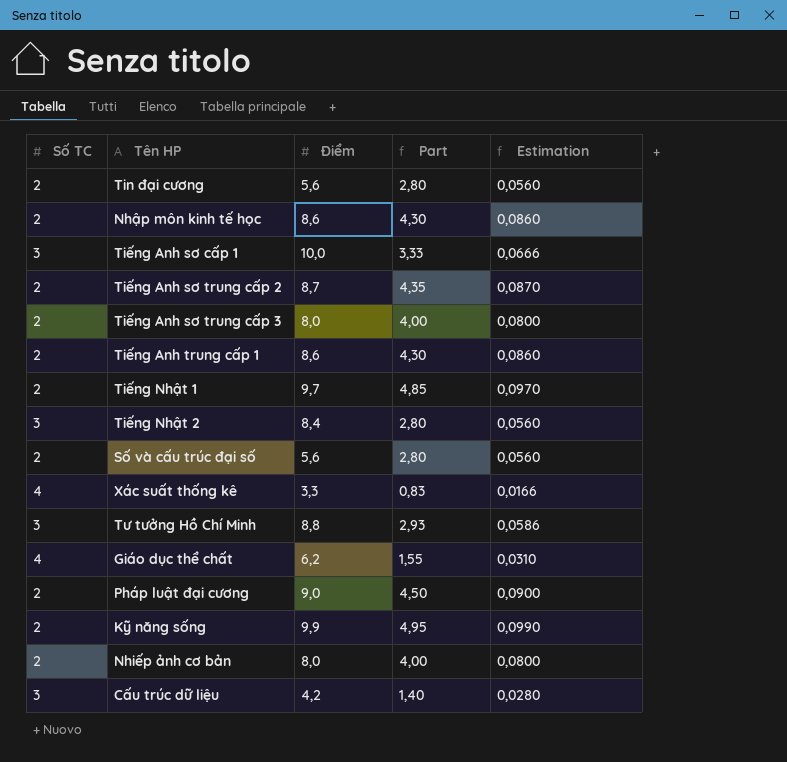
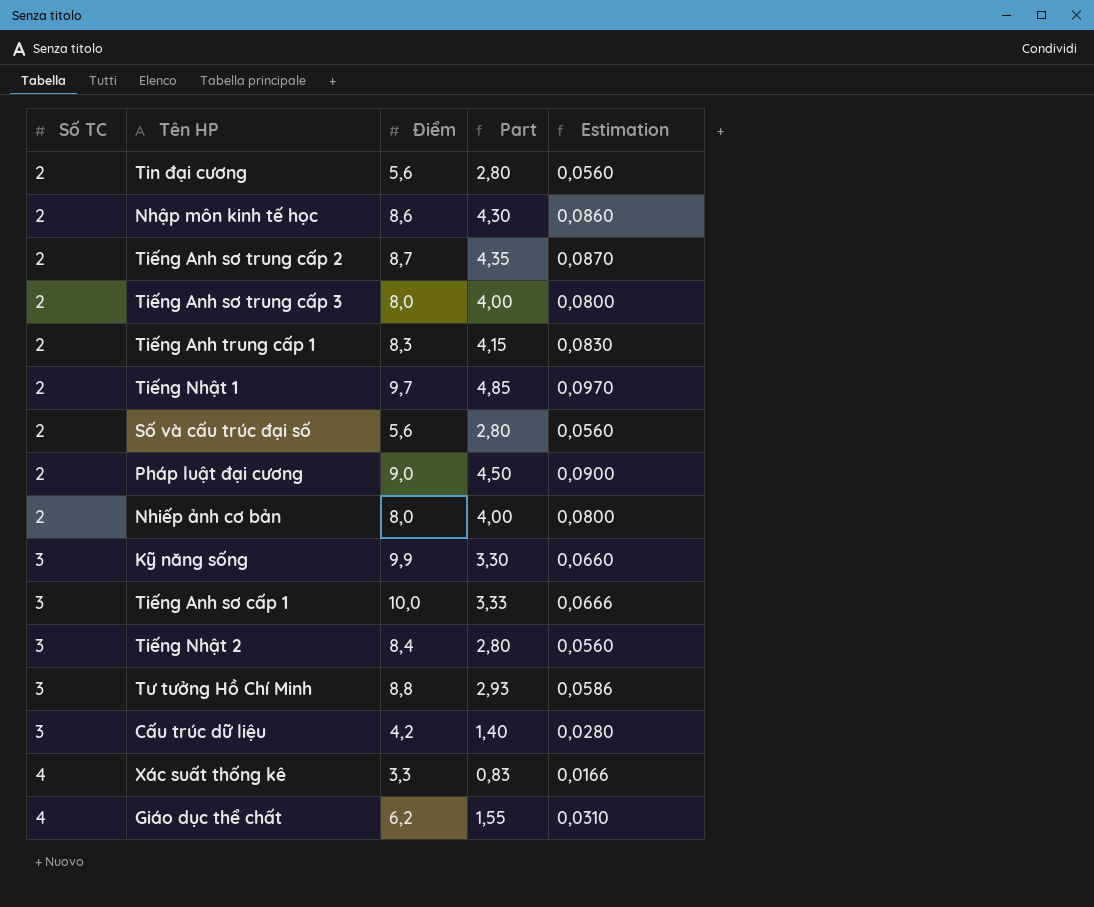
row order: none -> Số TC ascending
Tiếng Anh trung cấp 1 | Điểm: 8,6 -> 8,3
Tiếng Anh trung cấp 1 | Part: 4,30 -> 4,15
Tiếng Anh trung cấp 1 | Estimation: 0,0860 -> 0,0830
Kỹ năng sống | Số TC: 2 -> 3
Kỹ năng sống | Part: 4,95 -> 3,30
Kỹ năng sống | Estimation: 0,0990 -> 0,0660

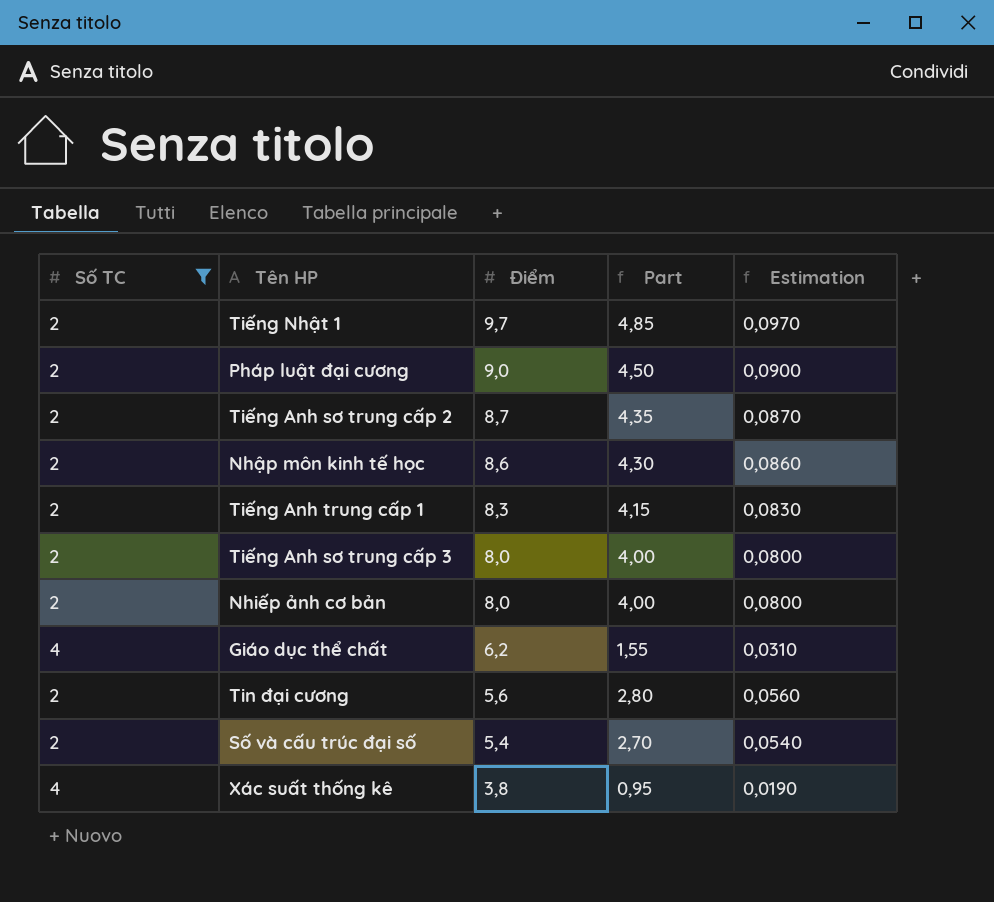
filter: none -> Số TC != 3
row order: Số TC ascending -> Điểm descending
Số và cấu trúc đại số | Điểm: 5,6 -> 5,4
Số và cấu trúc đại số | Part: 2,80 -> 2,70
Số và cấu trúc đại số | Estimation: 0,0560 -> 0,0540
Xác suất thống kê | Điểm: 3,3 -> 3,8
Xác suất thống kê | Part: 0,83 -> 0,95
Xác suất thống kê | Estimation: 0,0166 -> 0,0190

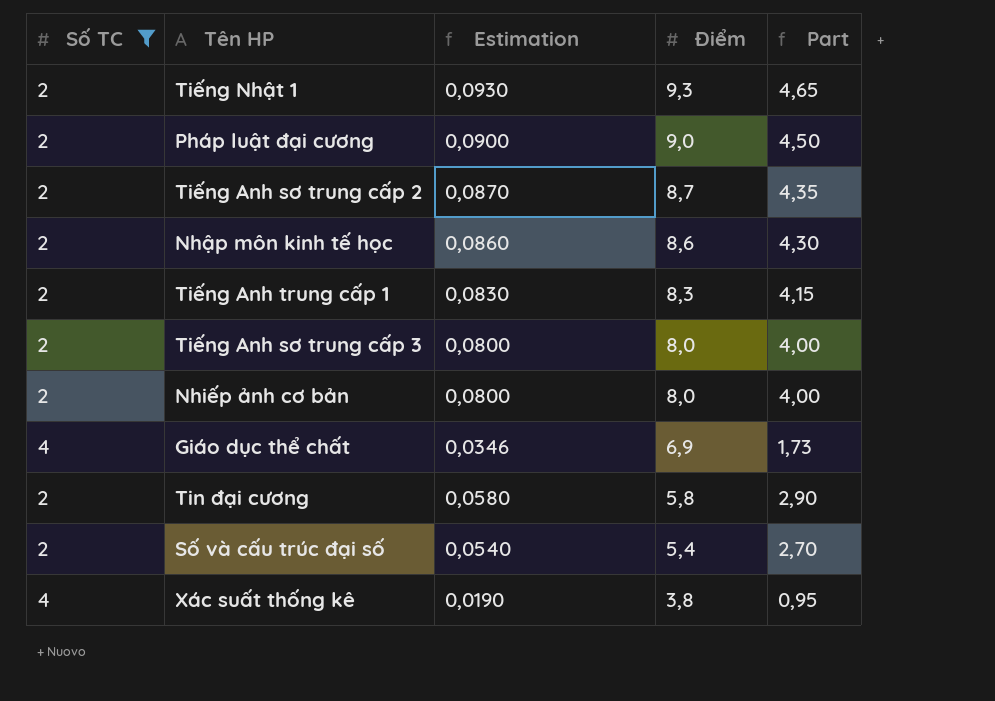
column Estimation | position: 5 -> 3
Tiếng Nhật 1 | Estimation: 0,0970 -> 0,0930
Tiếng Nhật 1 | Điểm: 9,7 -> 9,3
Tiếng Nhật 1 | Part: 4,85 -> 4,65
Giáo dục thể chất | Estimation: 0,0310 -> 0,0346
Giáo dục thể chất | Điểm: 6,2 -> 6,9
Giáo dục thể chất | Part: 1,55 -> 1,73
Tin đại cương | Estimation: 0,0560 -> 0,0580
Tin đại cương | Điểm: 5,6 -> 5,8
Tin đại cương | Part: 2,80 -> 2,90

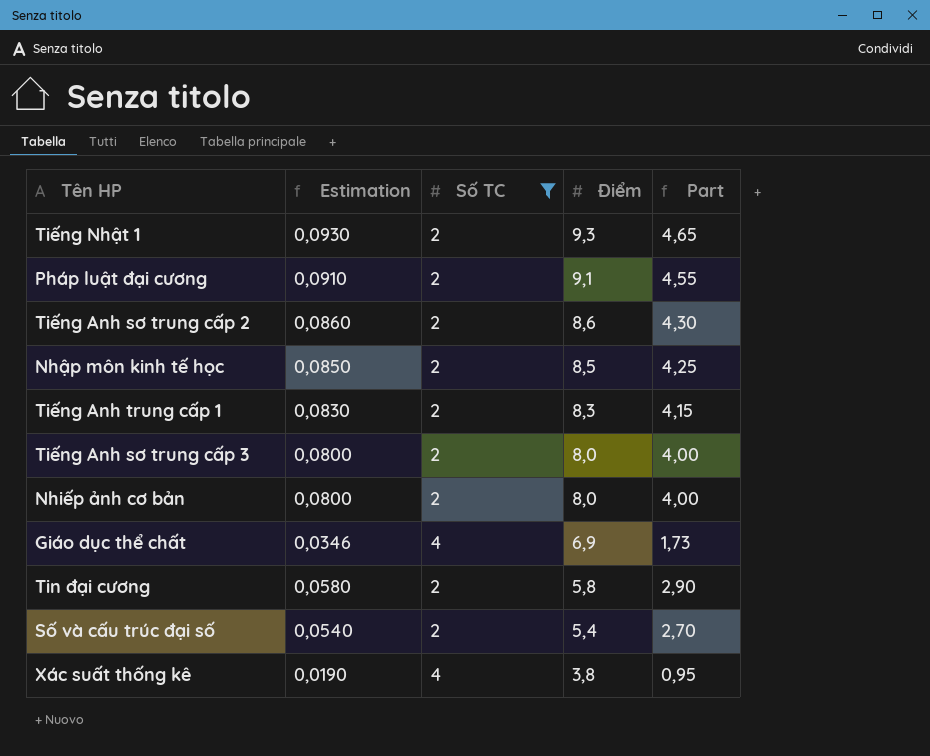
column Số TC | position: 1 -> 3
Pháp luật đại cương | Estimation: 0,0900 -> 0,0910
Pháp luật đại cương | Điểm: 9,0 -> 9,1
Pháp luật đại cương | Part: 4,50 -> 4,55
Tiếng Anh sơ trung cấp 2 | Estimation: 0,0870 -> 0,0860
Tiếng Anh sơ trung cấp 2 | Điểm: 8,7 -> 8,6
Tiếng Anh sơ trung cấp 2 | Part: 4,35 -> 4,30
Nhập môn kinh tế học | Estimation: 0,0860 -> 0,0850
Nhập môn kinh tế học | Điểm: 8,6 -> 8,5
Nhập môn kinh tế học | Part: 4,30 -> 4,25

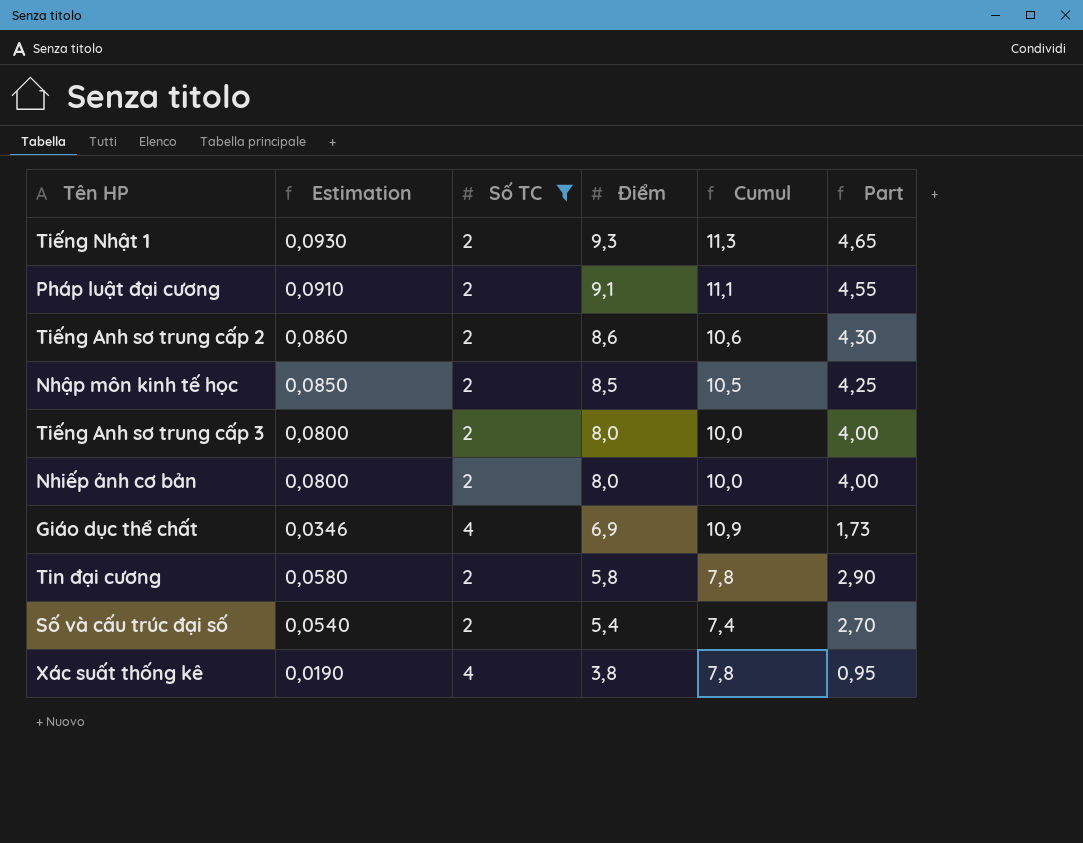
column Cumul | formula: none -> [Số TC] + [Điểm]
row Tiếng Anh trung cấp 1: 0,0830 | 2 | 8,3 | 4,15 -> none

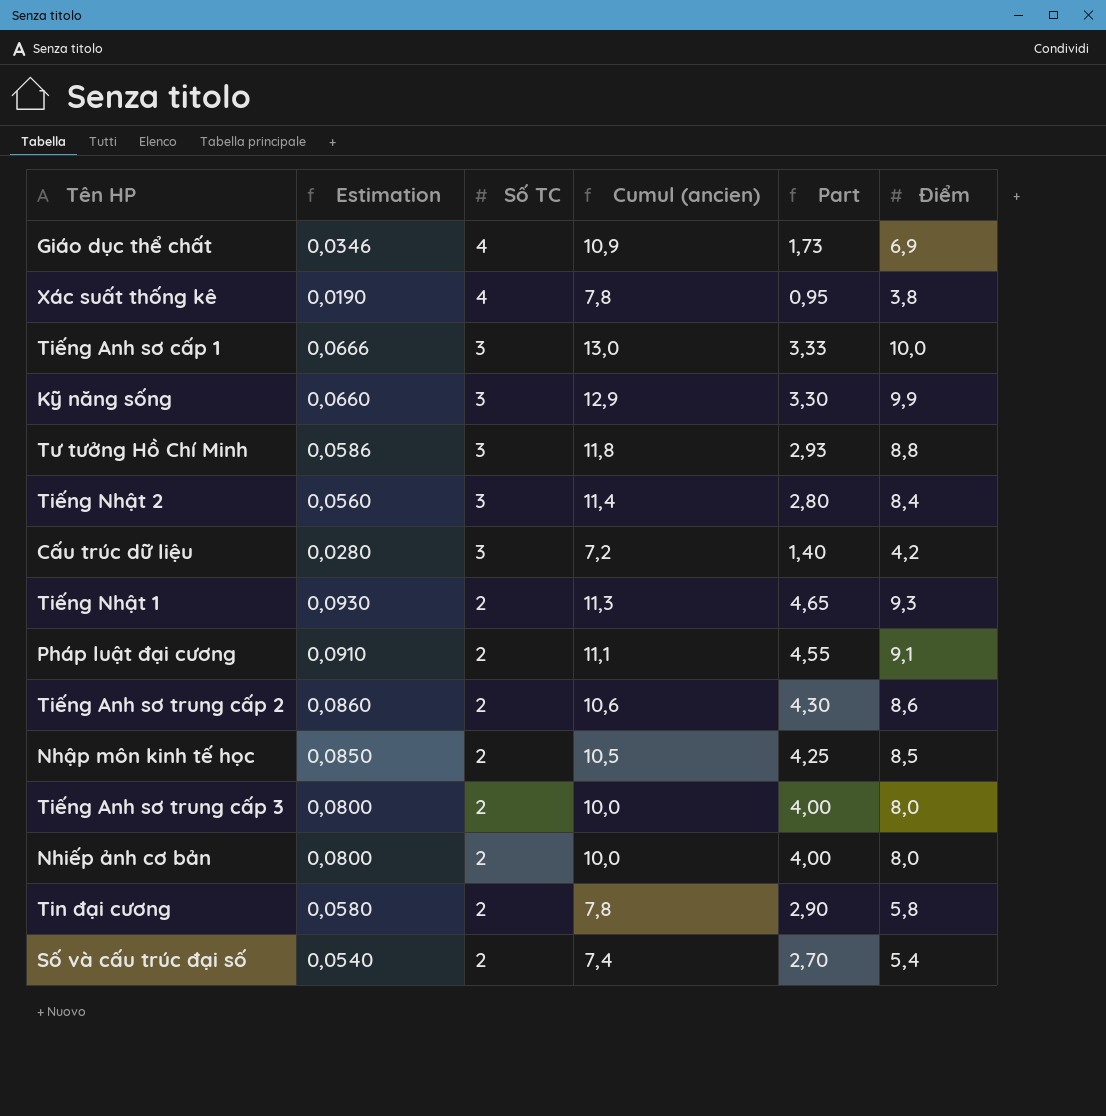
filter: Số TC != 3 -> none
row order: Điểm descending -> Số TC descending
column name: Cumul -> Cumul (ancien)
column Điểm | position: 4 -> 6

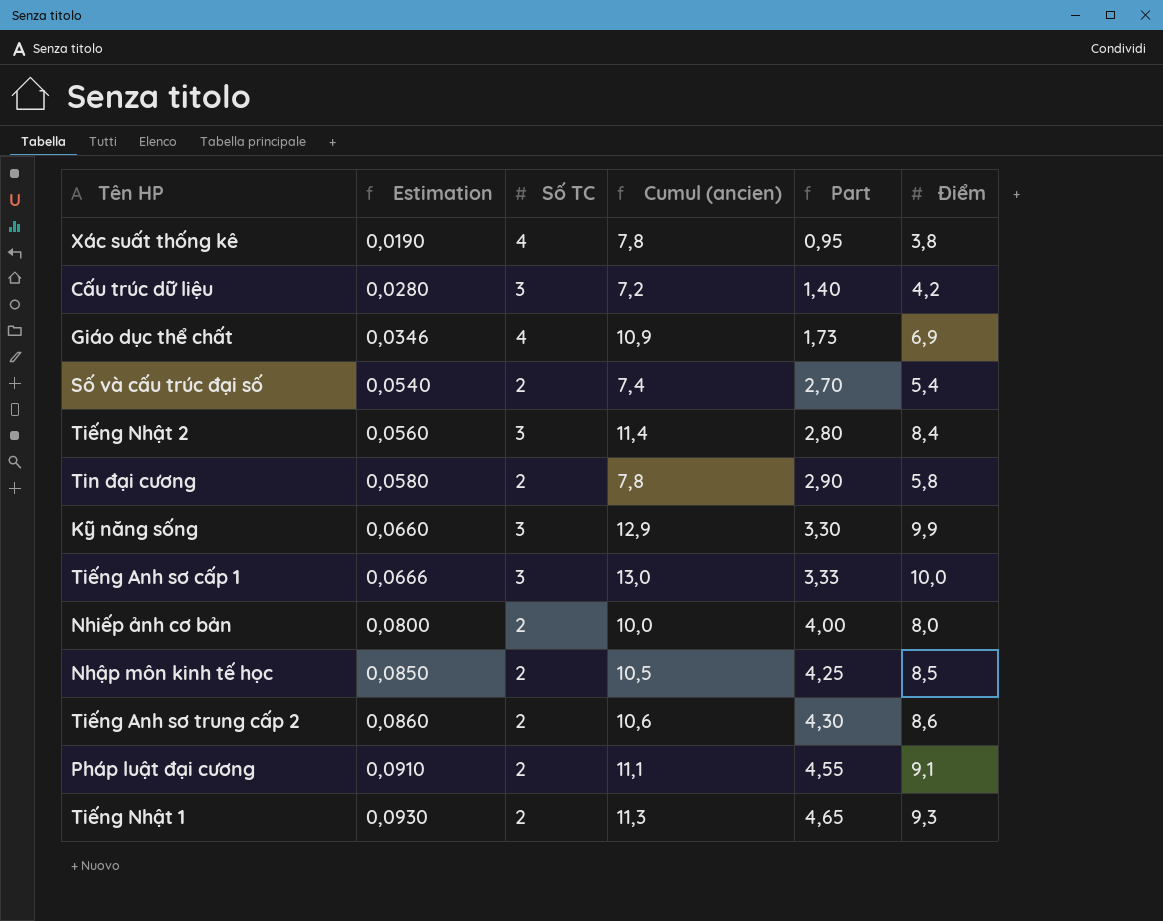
row order: Số TC descending -> Estimation ascending
row Tư tưởng Hồ Chí Minh: 0,0586 | 3 | 11,8 | 2,93 | 8,8 -> none
row Tiếng Anh sơ trung cấp 3: 0,0800 | 2 | 10,0 | 4,00 | 8,0 -> none

